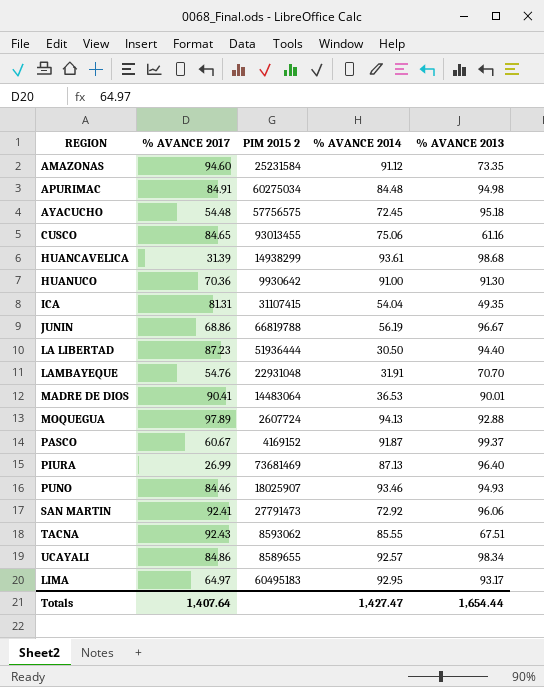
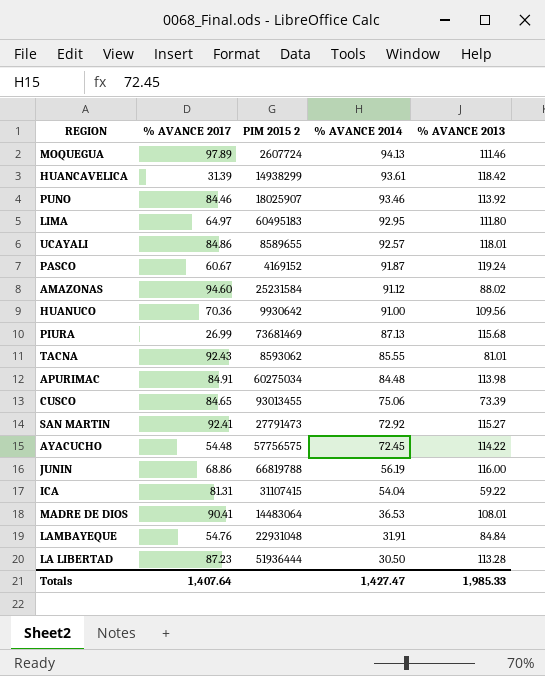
row order: none -> % AVANCE 2014 descending
MOQUEGUA | % AVANCE 2013: 92.88 -> 111.46
HUANCAVELICA | % AVANCE 2013: 98.68 -> 118.42
PUNO | % AVANCE 2013: 94.93 -> 113.92
LIMA | % AVANCE 2013: 93.17 -> 111.80
UCAYALI | % AVANCE 2013: 98.34 -> 118.01
PASCO | % AVANCE 2013: 99.37 -> 119.24
AMAZONAS | % AVANCE 2013: 73.35 -> 88.02
HUANUCO | % AVANCE 2013: 91.30 -> 109.56
PIURA | % AVANCE 2013: 96.40 -> 115.68
TACNA | % AVANCE 2013: 67.51 -> 81.01
APURIMAC | % AVANCE 2013: 94.98 -> 113.98
CUSCO | % AVANCE 2013: 61.16 -> 73.39
SAN MARTIN | % AVANCE 2013: 96.06 -> 115.27
AYACUCHO | % AVANCE 2013: 95.18 -> 114.22
JUNIN | % AVANCE 2013: 96.67 -> 116.00
ICA | % AVANCE 2013: 49.35 -> 59.22
MADRE DE DIOS | % AVANCE 2013: 90.01 -> 108.01
LAMBAYEQUE | % AVANCE 2013: 70.70 -> 84.84
LA LIBERTAD | % AVANCE 2013: 94.40 -> 113.28
Totals | % AVANCE 2013: 1,654.44 -> 1,985.33

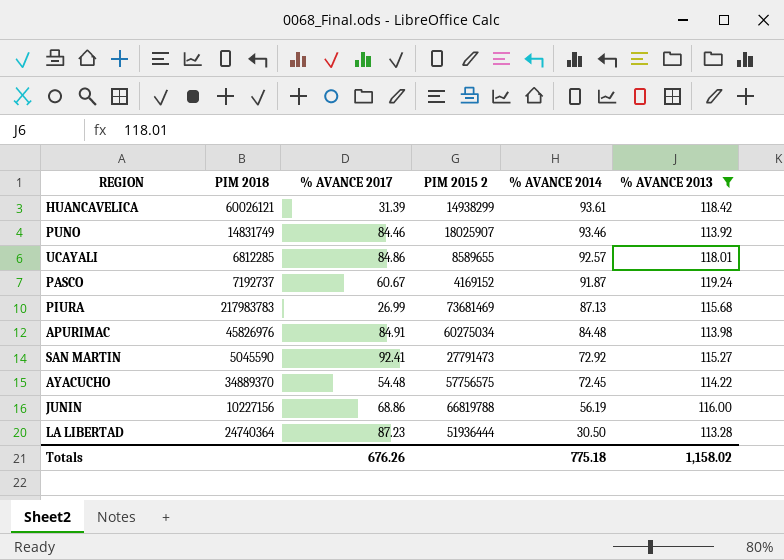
filter: none -> % AVANCE 2013 >= 113.28
column PIM 2018 | position: none -> 2
Totals | % AVANCE 2017: 1,407.64 -> 676.26
Totals | % AVANCE 2014: 1,427.47 -> 775.18
Totals | % AVANCE 2013: 1,985.33 -> 1,158.02

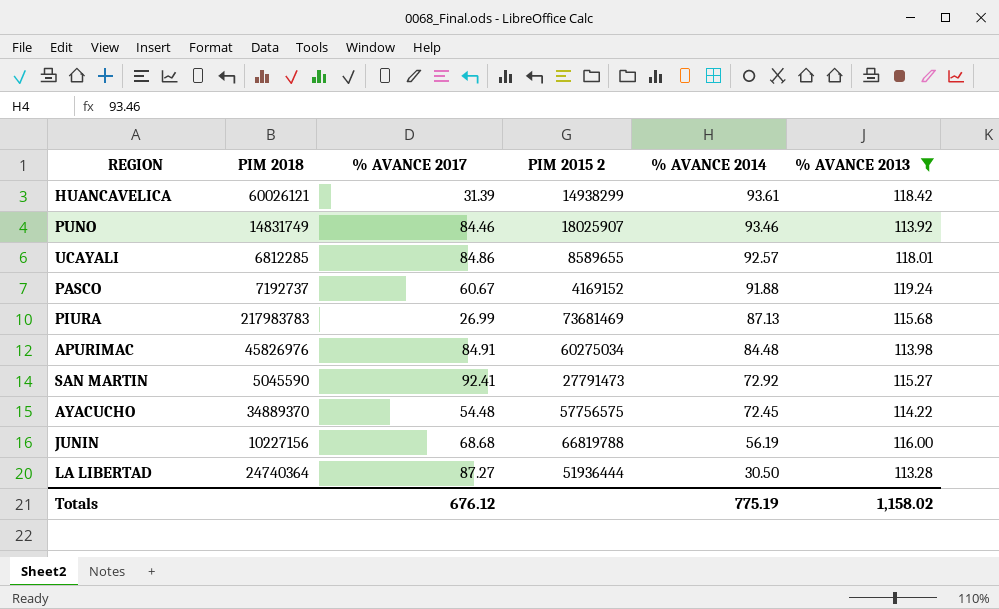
PASCO | % AVANCE 2014: 91.87 -> 91.88
JUNIN | % AVANCE 2017: 68.86 -> 68.68
LA LIBERTAD | % AVANCE 2017: 87.23 -> 87.27
Totals | % AVANCE 2017: 676.26 -> 676.12
Totals | % AVANCE 2014: 775.18 -> 775.19

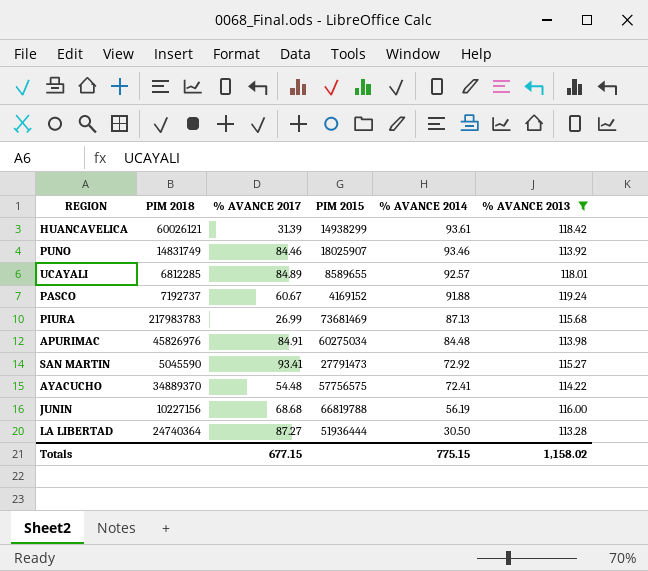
column name: PIM 2015 2 -> PIM 2015
UCAYALI | % AVANCE 2017: 84.86 -> 84.89
SAN MARTIN | % AVANCE 2017: 92.41 -> 93.41
AYACUCHO | % AVANCE 2014: 72.45 -> 72.41
Totals | % AVANCE 2017: 676.12 -> 677.15
Totals | % AVANCE 2014: 775.19 -> 775.15

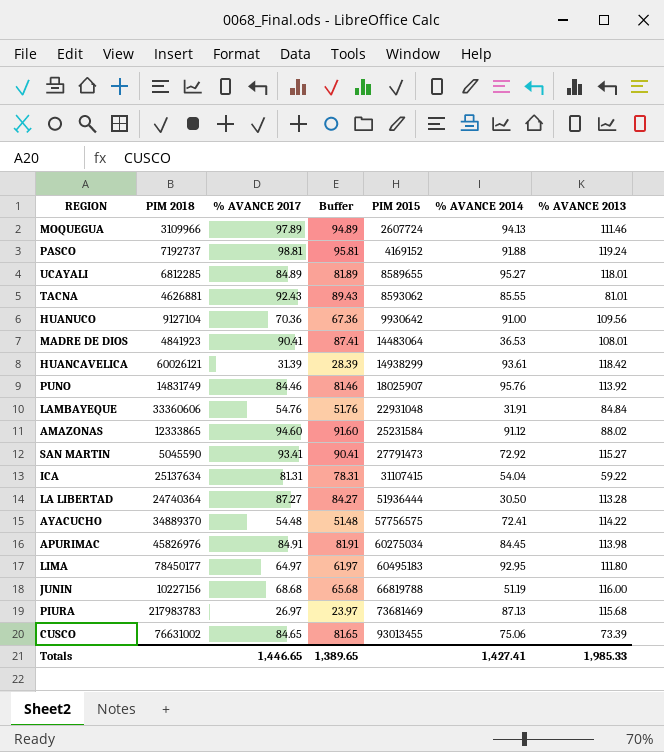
filter: % AVANCE 2013 >= 113.28 -> none
row order: % AVANCE 2014 descending -> PIM 2015 ascending
column Buffer | formula: none -> [% AVANCE 2017] - 3
PASCO | % AVANCE 2017: 60.67 -> 98.81
UCAYALI | % AVANCE 2014: 92.57 -> 95.27
PUNO | % AVANCE 2014: 93.46 -> 95.76
APURIMAC | % AVANCE 2014: 84.48 -> 84.45
JUNIN | % AVANCE 2014: 56.19 -> 51.19
PIURA | % AVANCE 2017: 26.99 -> 26.97
Totals | % AVANCE 2017: 677.15 -> 1,446.65
Totals | % AVANCE 2014: 775.15 -> 1,427.41
Totals | % AVANCE 2013: 1,158.02 -> 1,985.33

